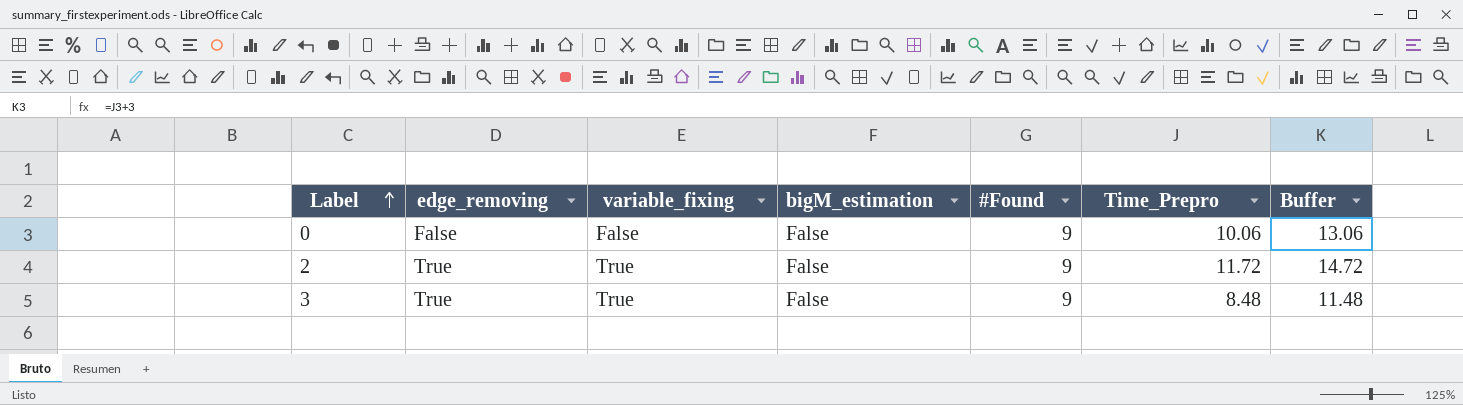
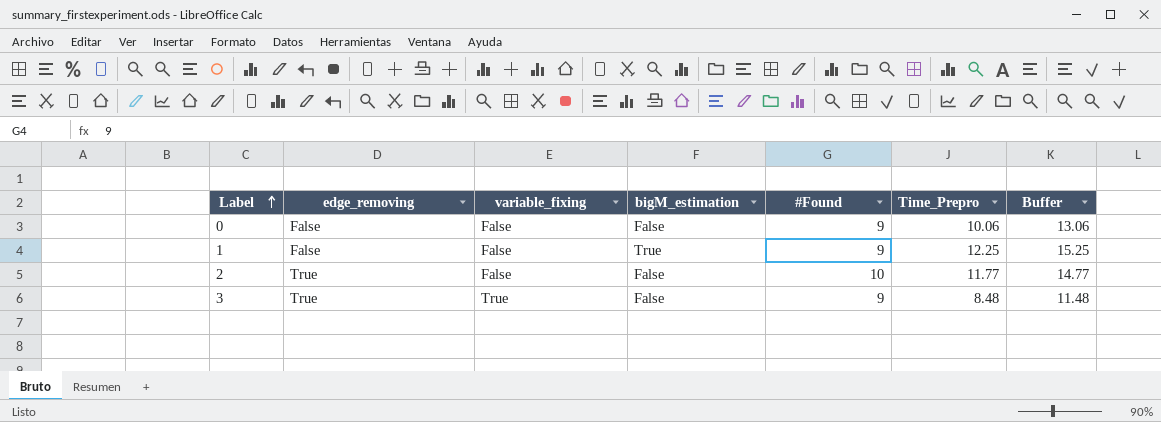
row 1: none -> False | False | True | 9 | 12.25 | 15.25
2 | variable_fixing: True -> False
2 | #Found: 9 -> 10
2 | Time_Prepro: 11.72 -> 11.77
2 | Buffer: 14.72 -> 14.77

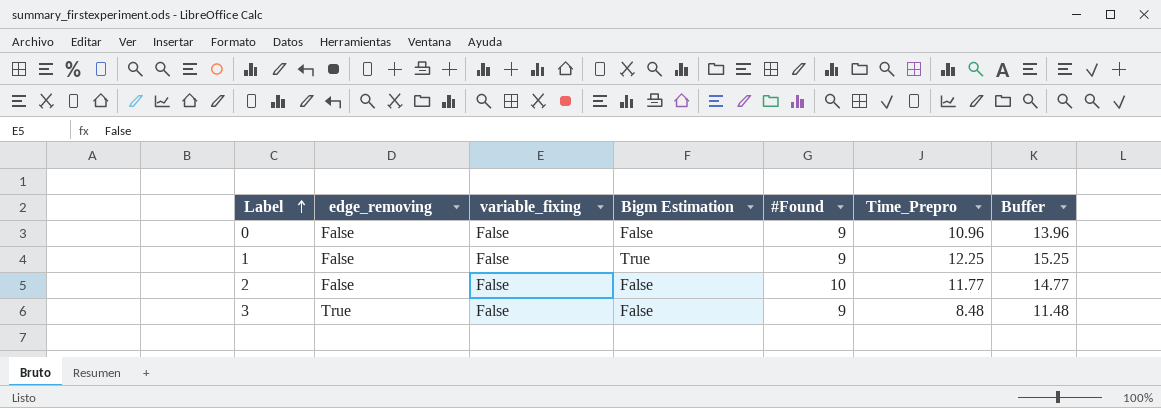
column name: bigM_estimation -> Bigm Estimation
0 | Time_Prepro: 10.06 -> 10.96
0 | Buffer: 13.06 -> 13.96
2 | edge_removing: True -> False
3 | variable_fixing: True -> False

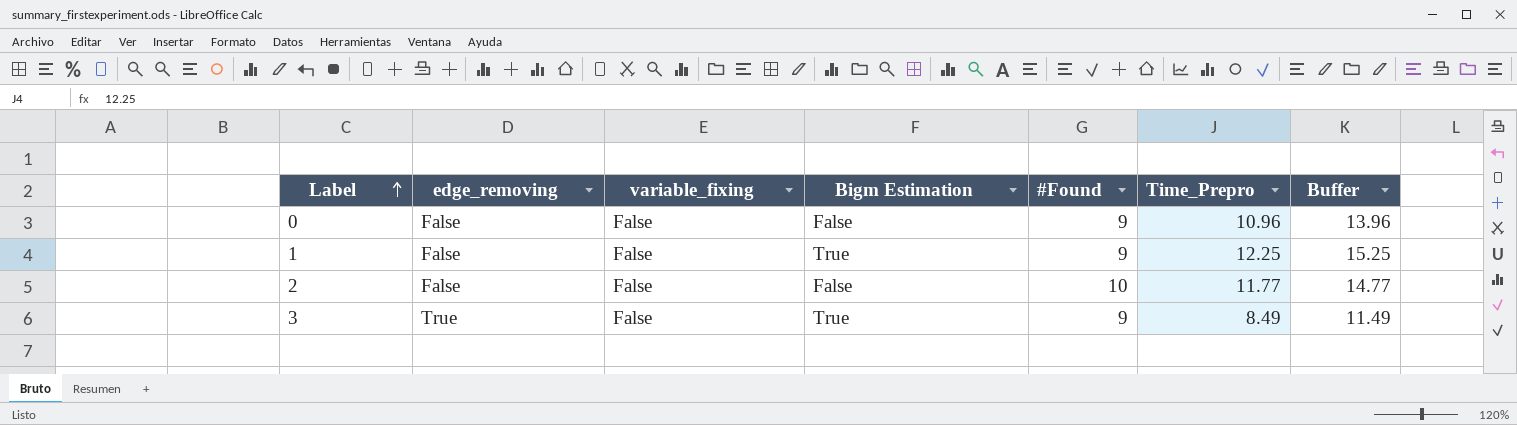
3 | Bigm Estimation: False -> True
3 | Time_Prepro: 8.48 -> 8.49
3 | Buffer: 11.48 -> 11.49

